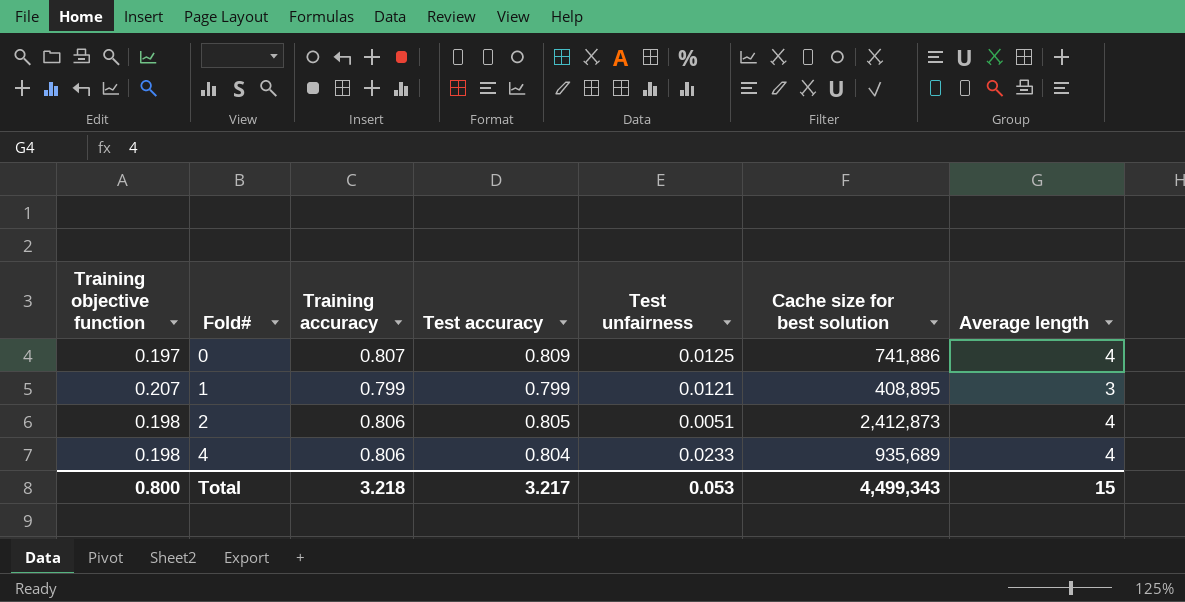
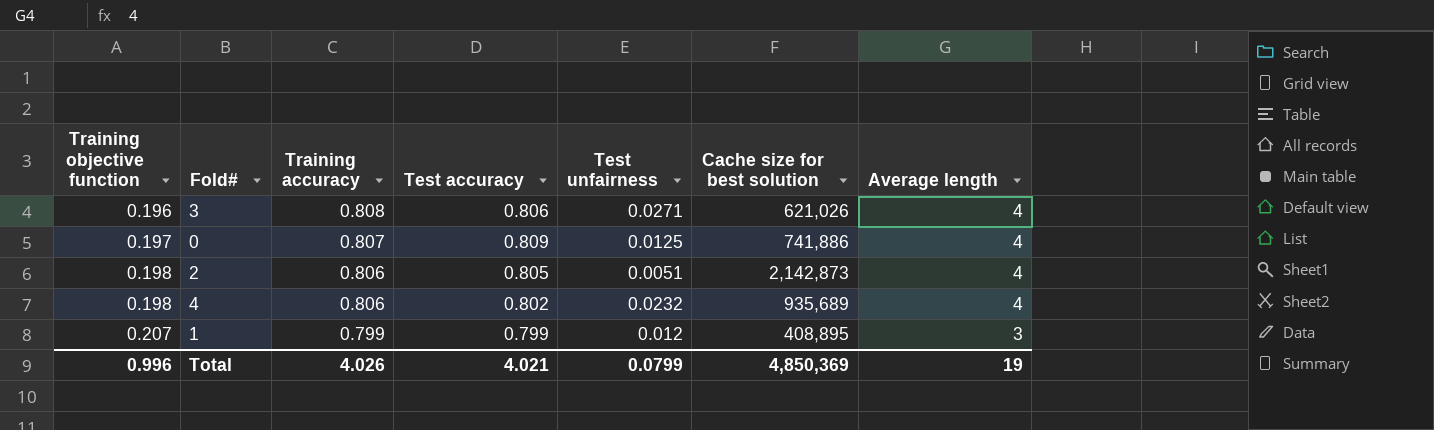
row order: Fold# ascending -> Training objective function ascending
row 3: none -> 0.196 | 0.808 | 0.806 | 0.0271 | 621,026 | 4
2 | Cache size for best solution: 2,412,873 -> 2,142,873
4 | Test accuracy: 0.804 -> 0.802
4 | Test unfairness: 0.0233 -> 0.0232
1 | Test unfairness: 0.0121 -> 0.012
Total | Training objective function: 0.800 -> 0.996
Total | Training accuracy: 3.218 -> 4.026
Total | Test accuracy: 3.217 -> 4.021
Total | Test unfairness: 0.053 -> 0.0799
Total | Cache size for best solution: 4,499,343 -> 4,850,369
Total | Average length: 15 -> 19

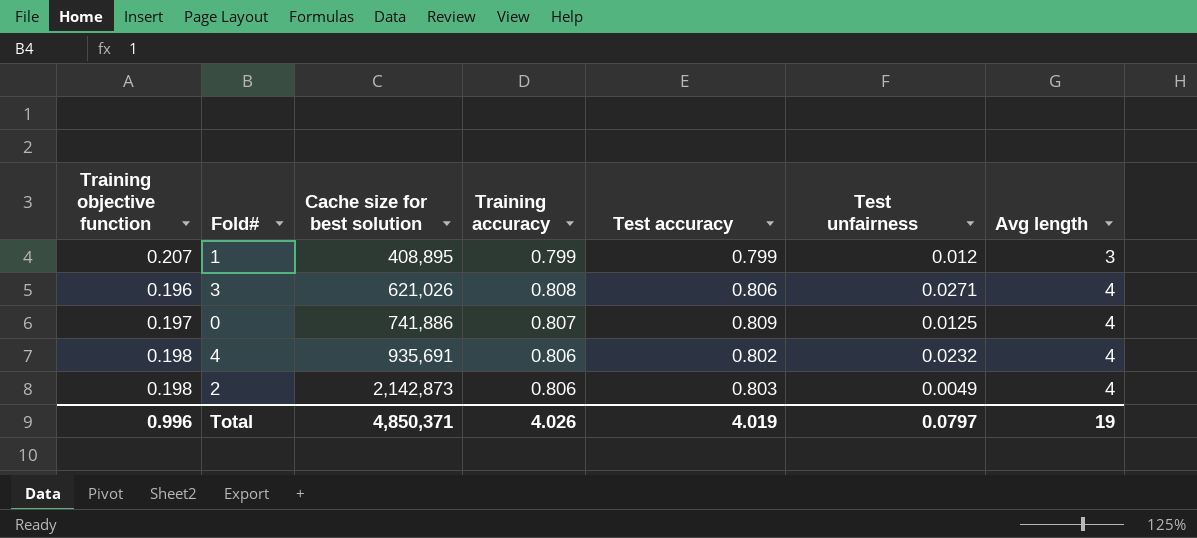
row order: Training objective function ascending -> Cache size for best solution ascending
column Cache size for best solution | position: 6 -> 3
column name: Average length -> Avg length
4 | Cache size for best solution: 935,689 -> 935,691
2 | Test accuracy: 0.805 -> 0.803
2 | Test unfairness: 0.0051 -> 0.0049
Total | Cache size for best solution: 4,850,369 -> 4,850,371
Total | Test accuracy: 4.021 -> 4.019
Total | Test unfairness: 0.0799 -> 0.0797

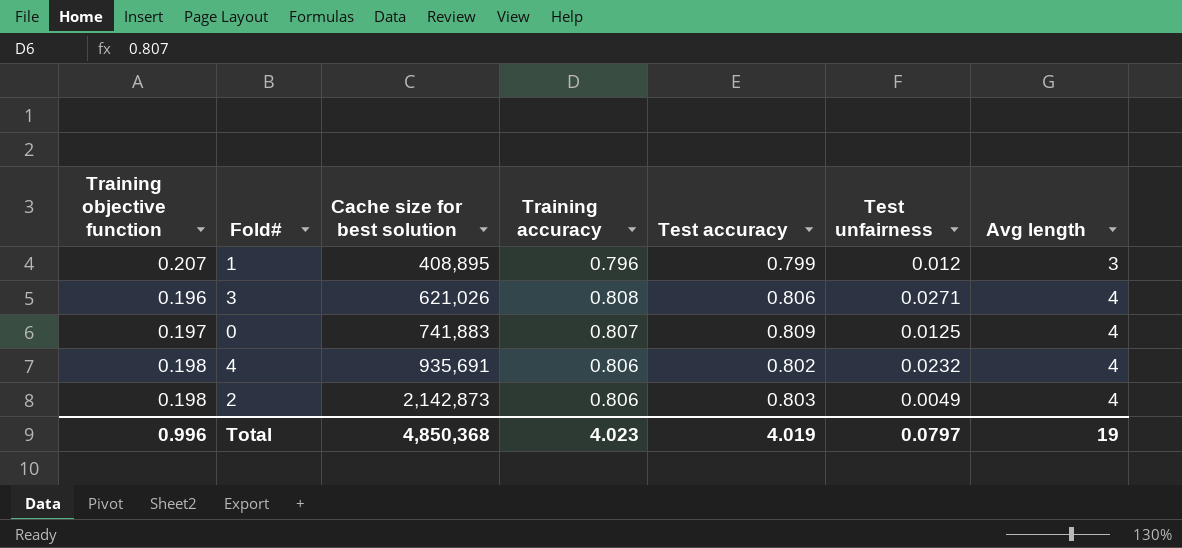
1 | Training accuracy: 0.799 -> 0.796
0 | Cache size for best solution: 741,886 -> 741,883
Total | Cache size for best solution: 4,850,371 -> 4,850,368
Total | Training accuracy: 4.026 -> 4.023

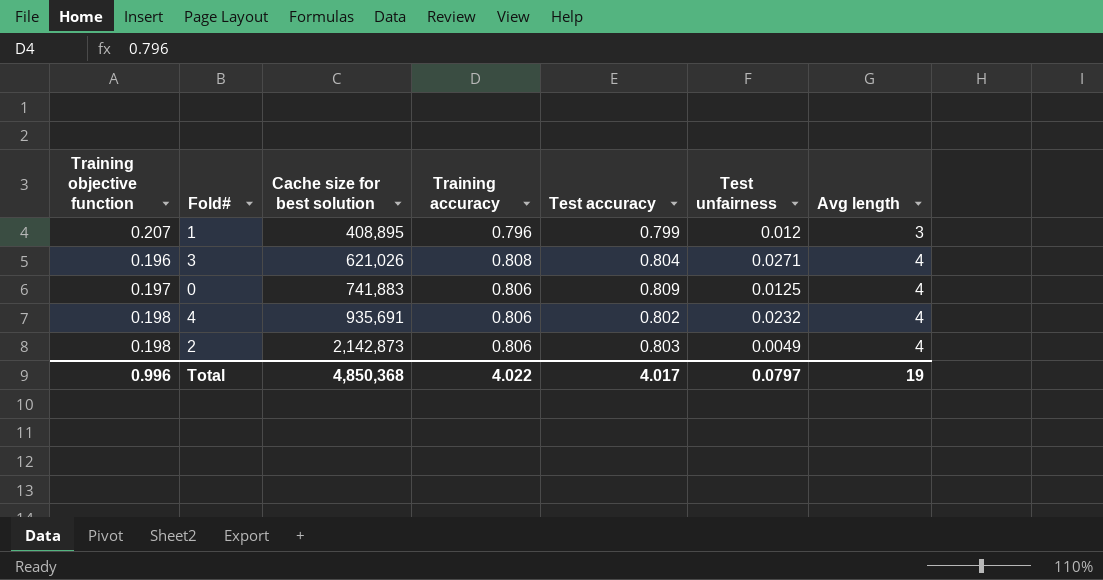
3 | Test accuracy: 0.806 -> 0.804
0 | Training accuracy: 0.807 -> 0.806
Total | Training accuracy: 4.023 -> 4.022
Total | Test accuracy: 4.019 -> 4.017

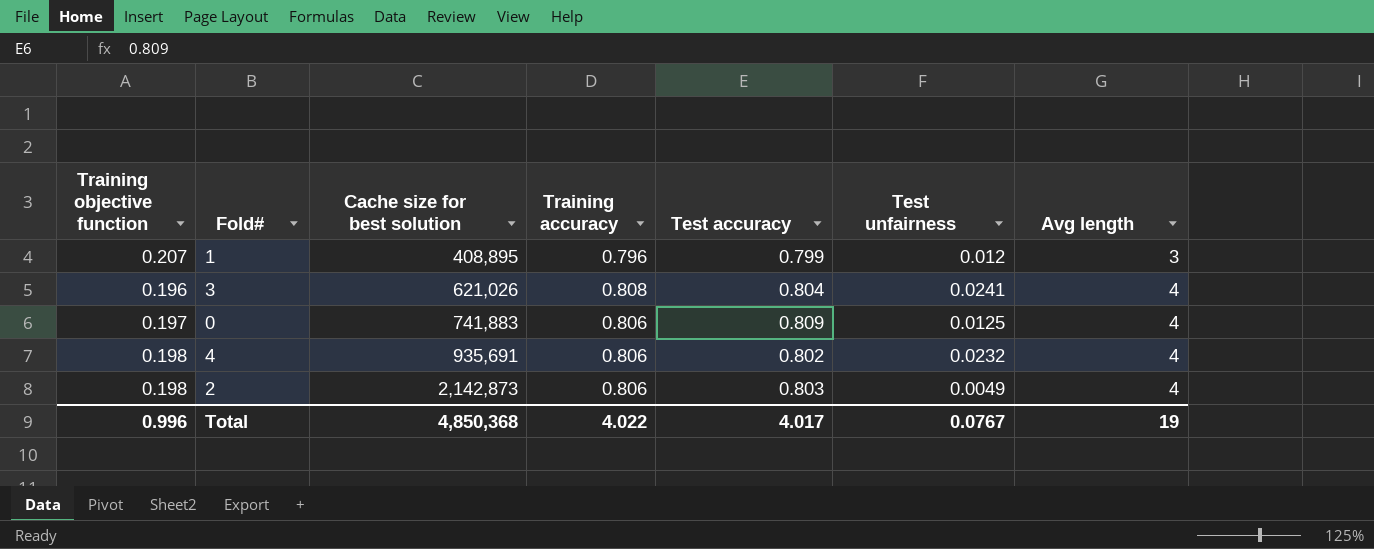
3 | Test unfairness: 0.0271 -> 0.0241
Total | Test unfairness: 0.0797 -> 0.0767

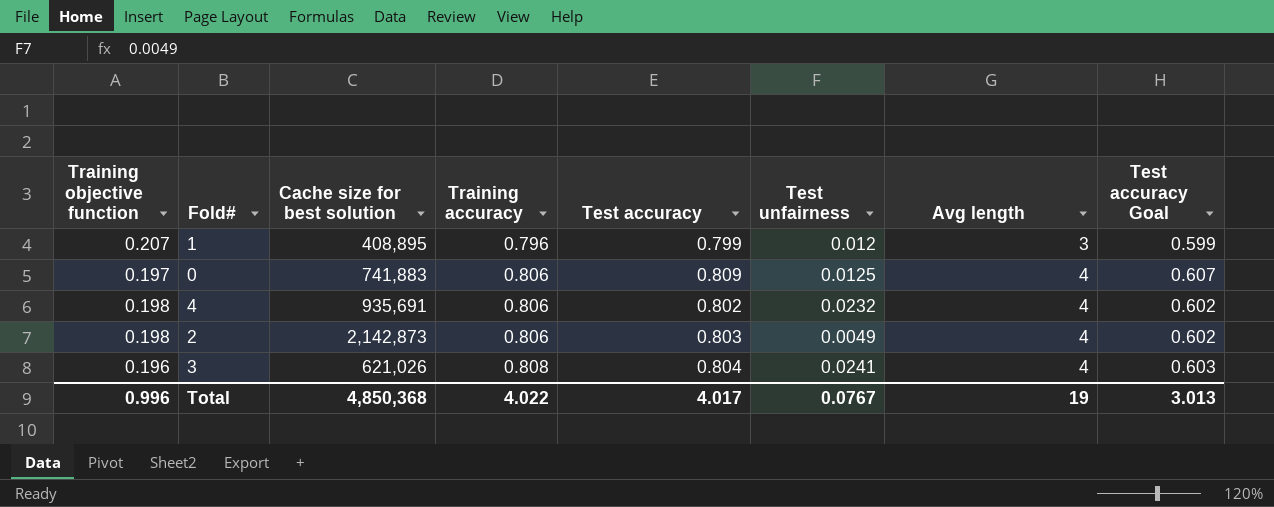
row order: Cache size for best solution ascending -> Training accuracy ascending
column Test accuracy Goal | formula: none -> [Test accuracy] * 0.75

